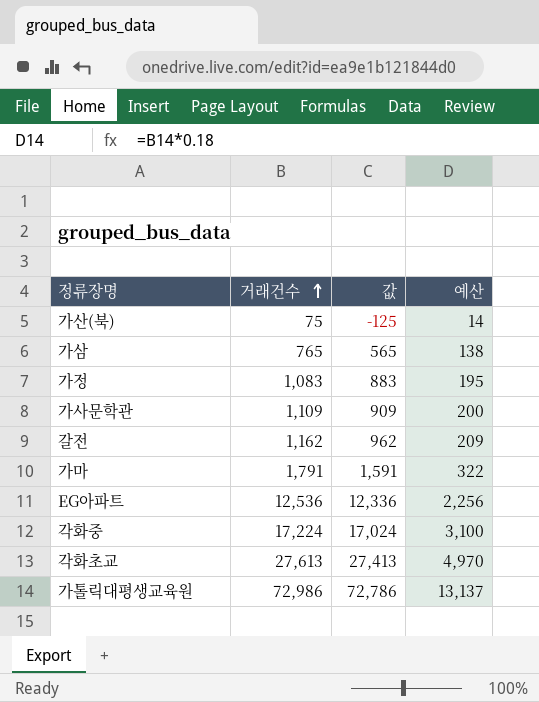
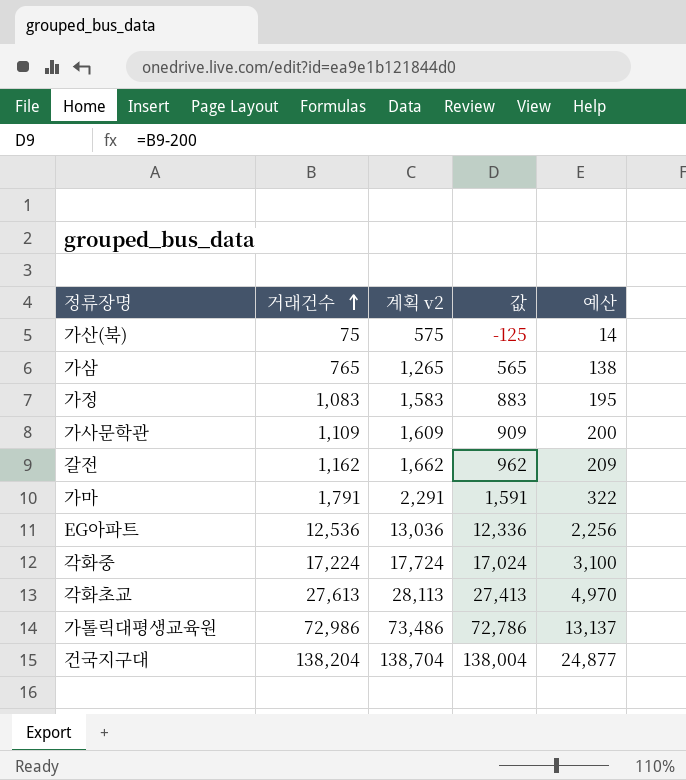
column 계획 v2 | formula: none -> [거래건수] + 500
row 건국지구대: none -> 138,204 | 138,704 | 138,004 | 24,877

